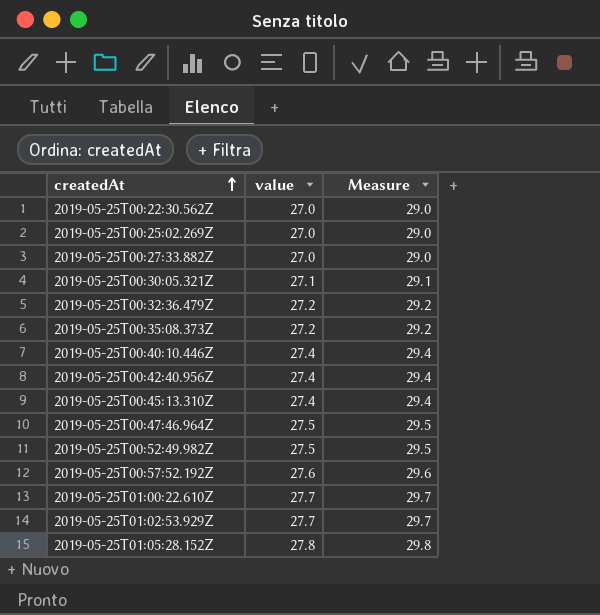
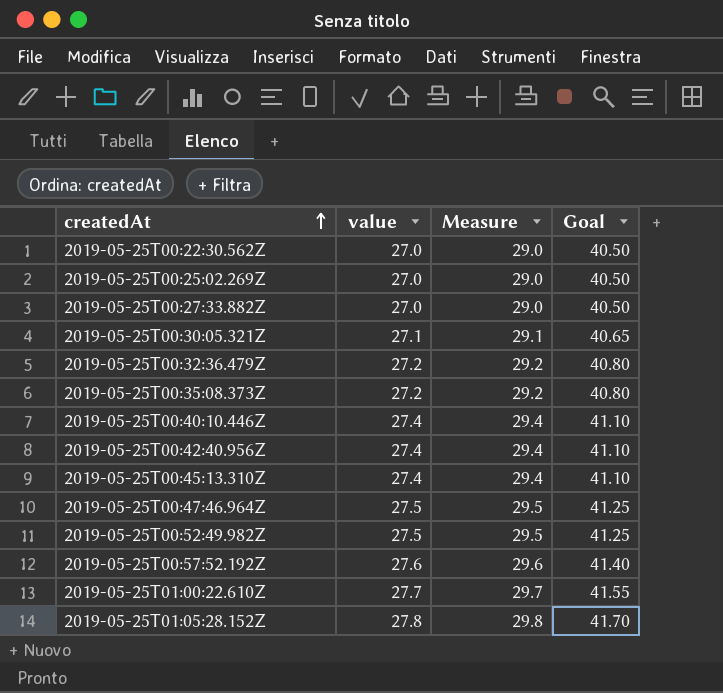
column Goal | formula: none -> [value] * 1.5
row 2019-05-25T01:02:53.929Z: 27.7 | 29.7 -> none

